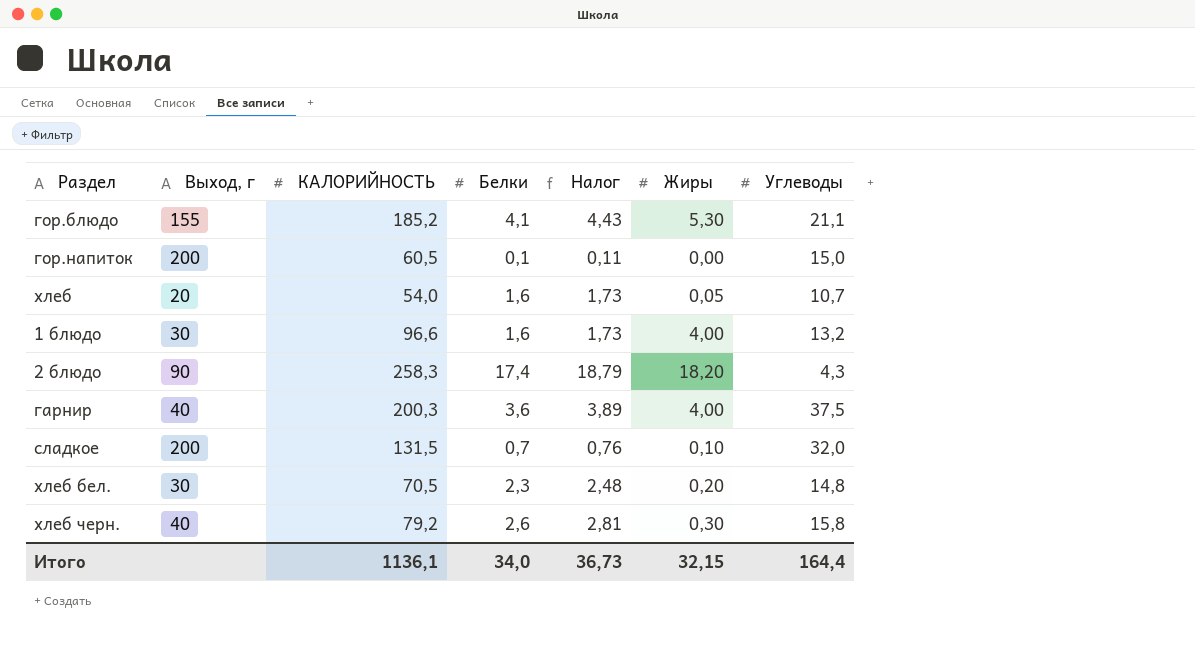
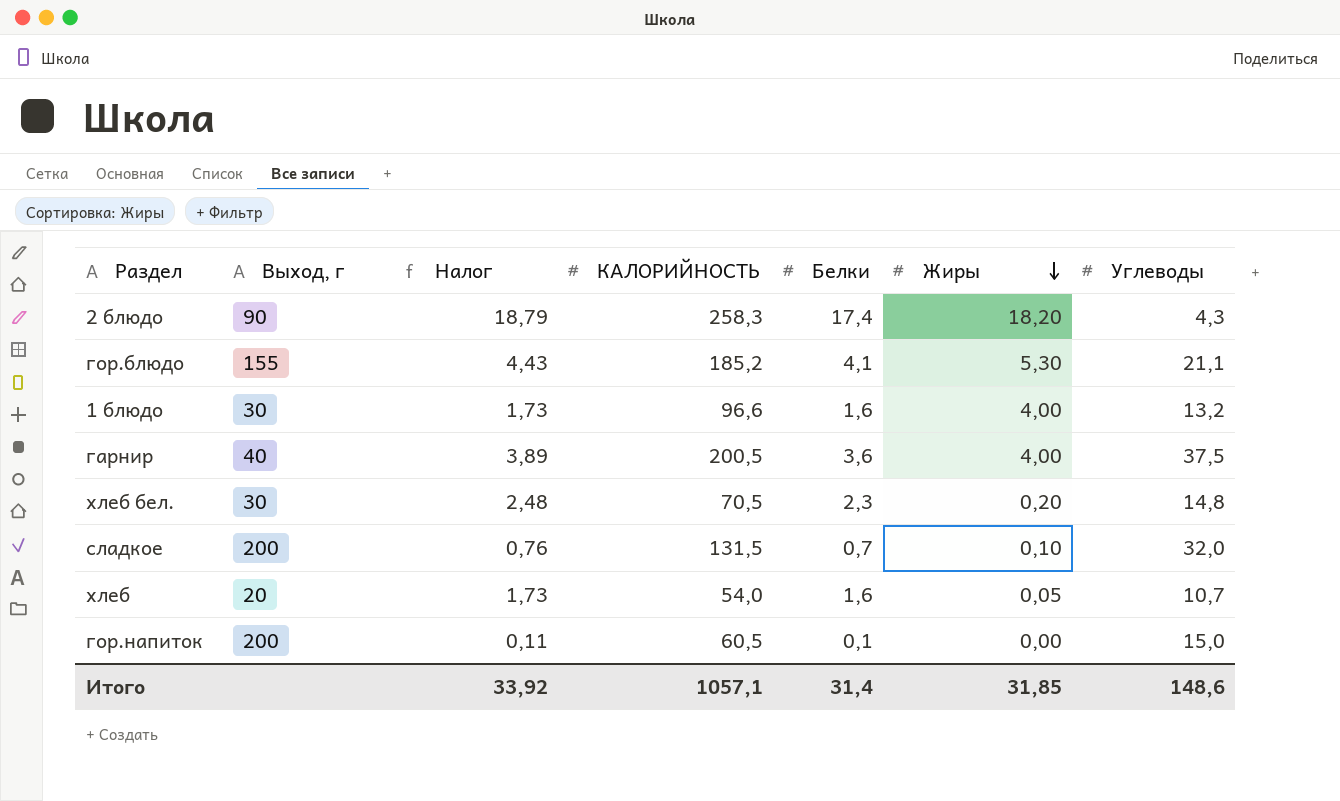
row order: none -> Жиры descending
column Налог | position: 5 -> 3
row хлеб черн.: 40 | 79,2 | 2,6 | 2,81 | 0,30 | 15,8 -> none
гарнир | КАЛОРИЙНОСТЬ: 200,3 -> 200,5
Итого | Налог: 36,73 -> 33,92
Итого | КАЛОРИЙНОСТЬ: 1136,1 -> 1057,1
Итого | Белки: 34,0 -> 31,4
Итого | Жиры: 32,15 -> 31,85
Итого | Углеводы: 164,4 -> 148,6

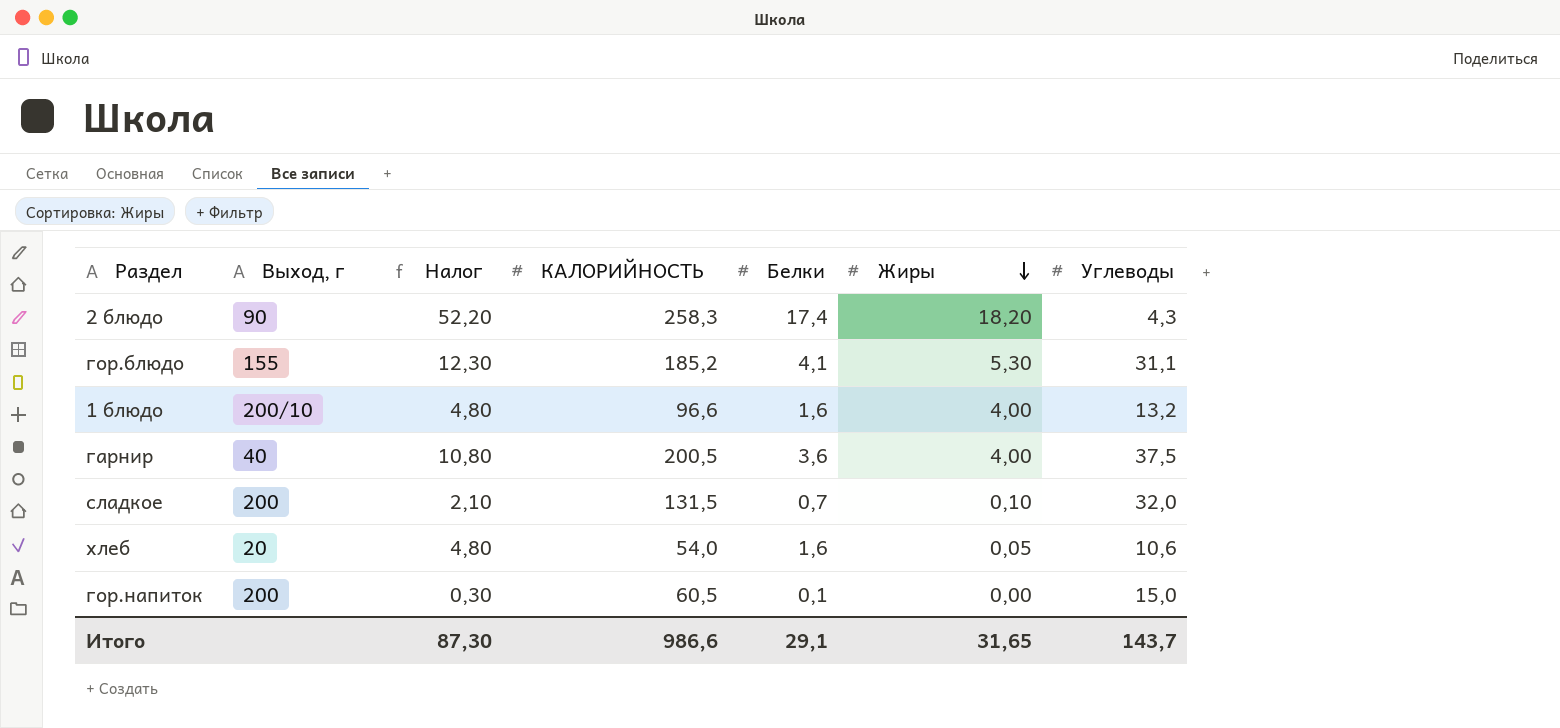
column Налог | formula: [Белки] * 1,08 -> [Белки] * 3
row хлеб бел.: 30 | 2,48 | 70,5 | 2,3 | 0,20 | 14,8 -> none
гор.блюдо | Углеводы: 21,1 -> 31,1
1 блюдо | Выход, г: 30 -> 200/10
хлеб | Углеводы: 10,7 -> 10,6
Итого | Налог: 33,92 -> 87,30
Итого | КАЛОРИЙНОСТЬ: 1057,1 -> 986,6
Итого | Белки: 31,4 -> 29,1
Итого | Жиры: 31,85 -> 31,65
Итого | Углеводы: 148,6 -> 143,7

